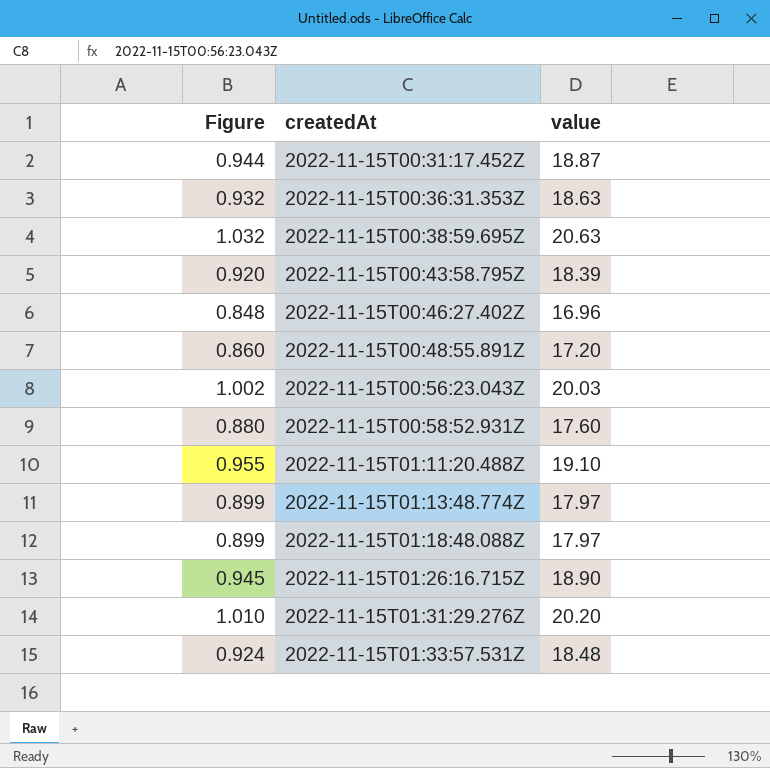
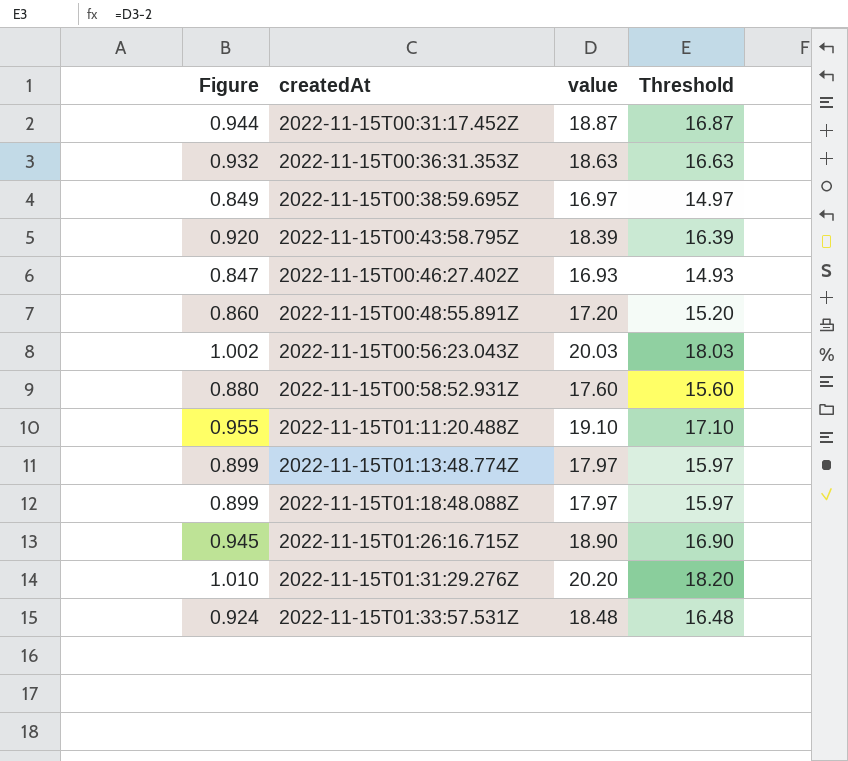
column Threshold | formula: none -> [value] - 2
2022-11-15T00:38:59.695Z | Figure: 1.032 -> 0.849
2022-11-15T00:38:59.695Z | value: 20.63 -> 16.97
2022-11-15T00:46:27.402Z | Figure: 0.848 -> 0.847
2022-11-15T00:46:27.402Z | value: 16.96 -> 16.93

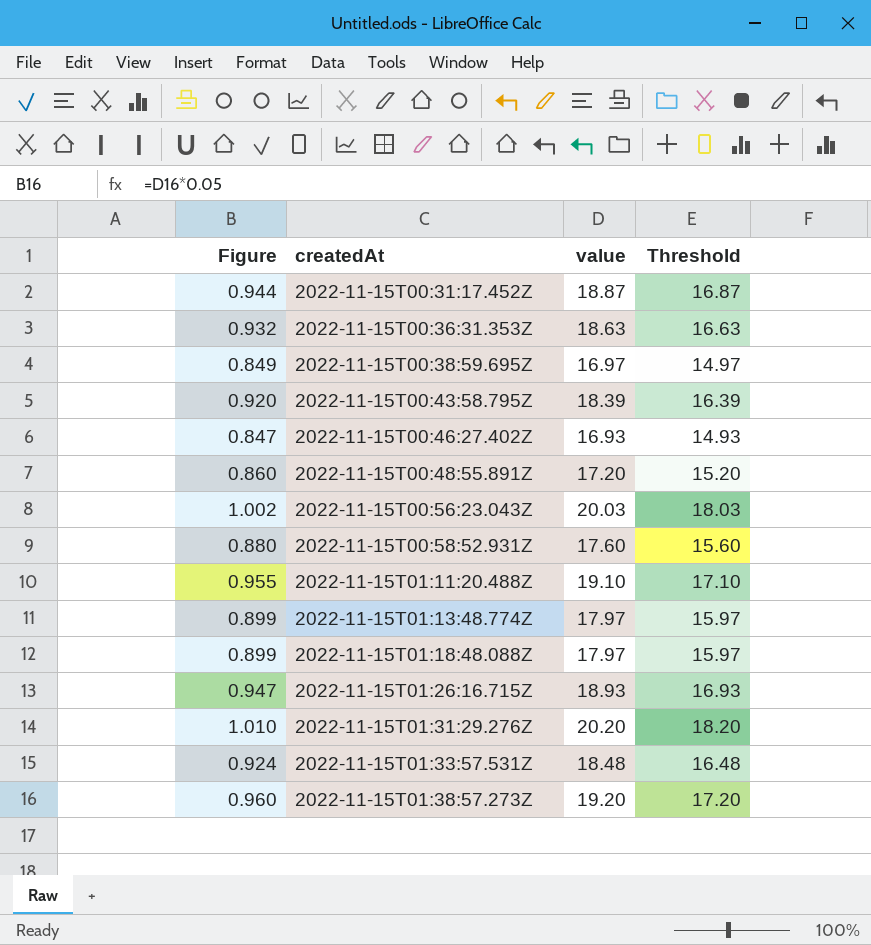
2022-11-15T01:26:16.715Z | Figure: 0.945 -> 0.947
2022-11-15T01:26:16.715Z | value: 18.90 -> 18.93
2022-11-15T01:26:16.715Z | Threshold: 16.90 -> 16.93
row 2022-11-15T01:38:57.273Z: none -> 0.960 | 19.20 | 17.20

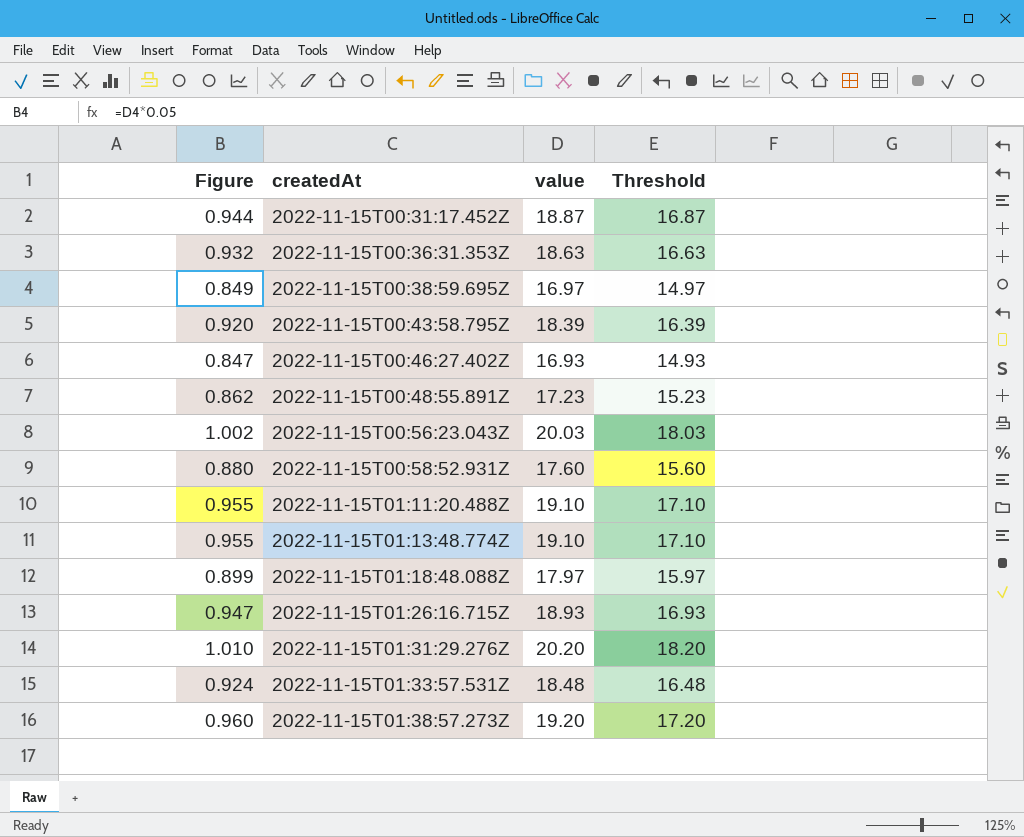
2022-11-15T00:48:55.891Z | Figure: 0.860 -> 0.862
2022-11-15T00:48:55.891Z | value: 17.20 -> 17.23
2022-11-15T00:48:55.891Z | Threshold: 15.20 -> 15.23
2022-11-15T01:13:48.774Z | Figure: 0.899 -> 0.955
2022-11-15T01:13:48.774Z | value: 17.97 -> 19.10
2022-11-15T01:13:48.774Z | Threshold: 15.97 -> 17.10

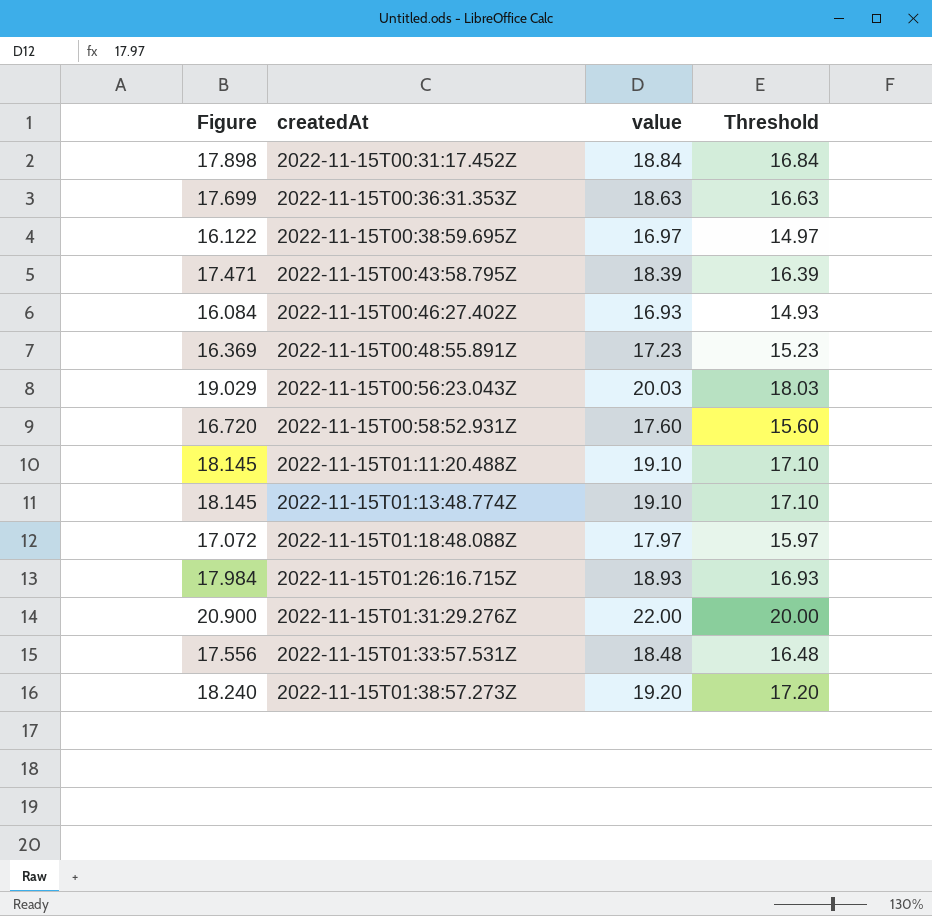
column Figure | formula: [value] * 0.05 -> [value] * 0.95
2022-11-15T00:31:17.452Z | value: 18.87 -> 18.84
2022-11-15T00:31:17.452Z | Threshold: 16.87 -> 16.84
2022-11-15T01:31:29.276Z | value: 20.20 -> 22.00
2022-11-15T01:31:29.276Z | Threshold: 18.20 -> 20.00

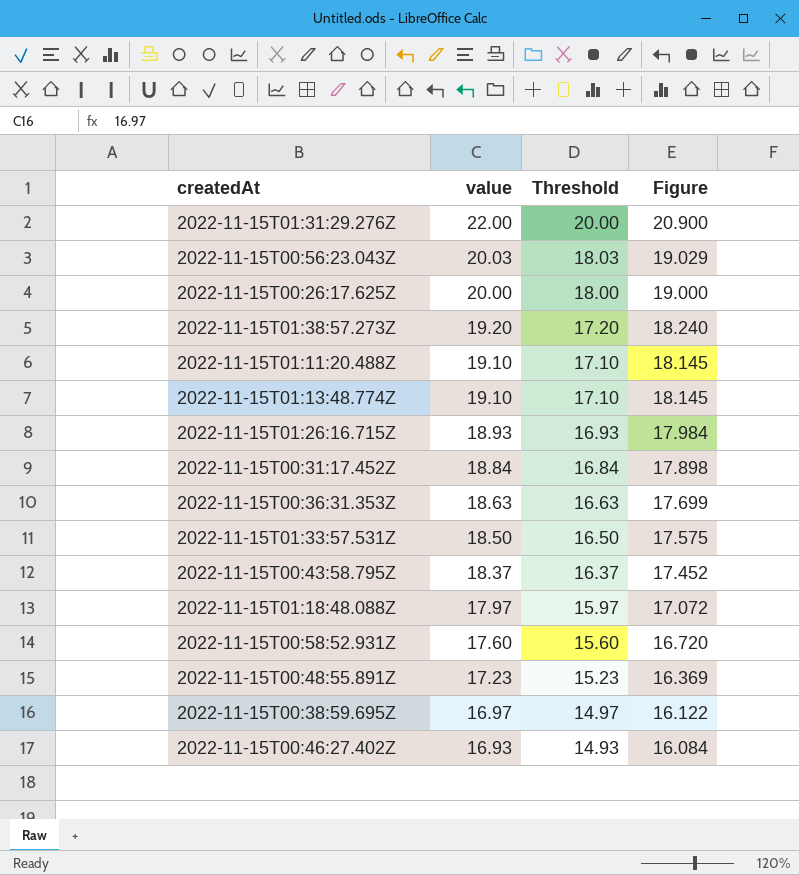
row order: createdAt ascending -> value descending
column Figure | position: 1 -> 4
row 2022-11-15T00:26:17.625Z: none -> 20.00 | 18.00 | 19.000
2022-11-15T01:33:57.531Z | value: 18.48 -> 18.50
2022-11-15T01:33:57.531Z | Threshold: 16.48 -> 16.50
2022-11-15T01:33:57.531Z | Figure: 17.556 -> 17.575
2022-11-15T00:43:58.795Z | value: 18.39 -> 18.37
2022-11-15T00:43:58.795Z | Threshold: 16.39 -> 16.37
2022-11-15T00:43:58.795Z | Figure: 17.471 -> 17.452

